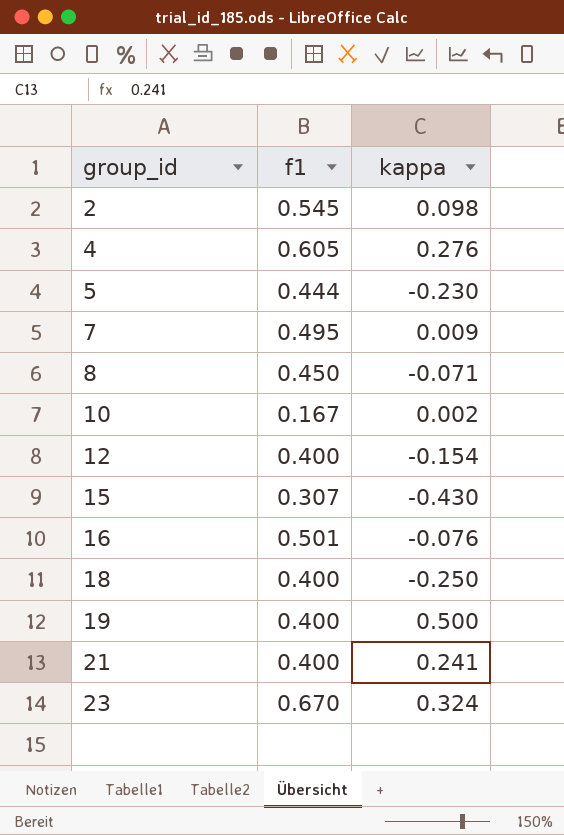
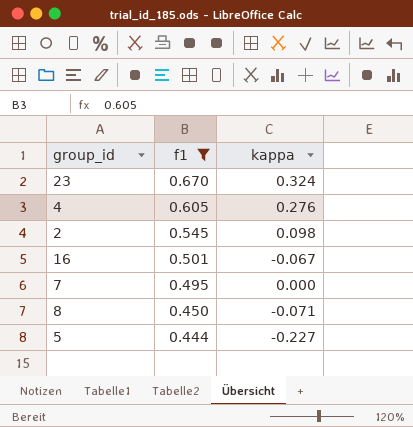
filter: none -> f1 >= 0.444
row order: group_id ascending -> f1 descending
16 | kappa: -0.076 -> -0.067
7 | kappa: 0.009 -> 0.000
5 | kappa: -0.230 -> -0.227

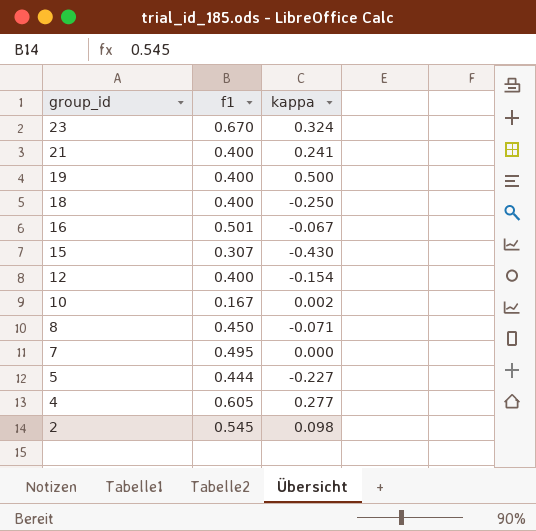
filter: f1 >= 0.444 -> none
row order: f1 descending -> group_id descending
4 | kappa: 0.276 -> 0.277

